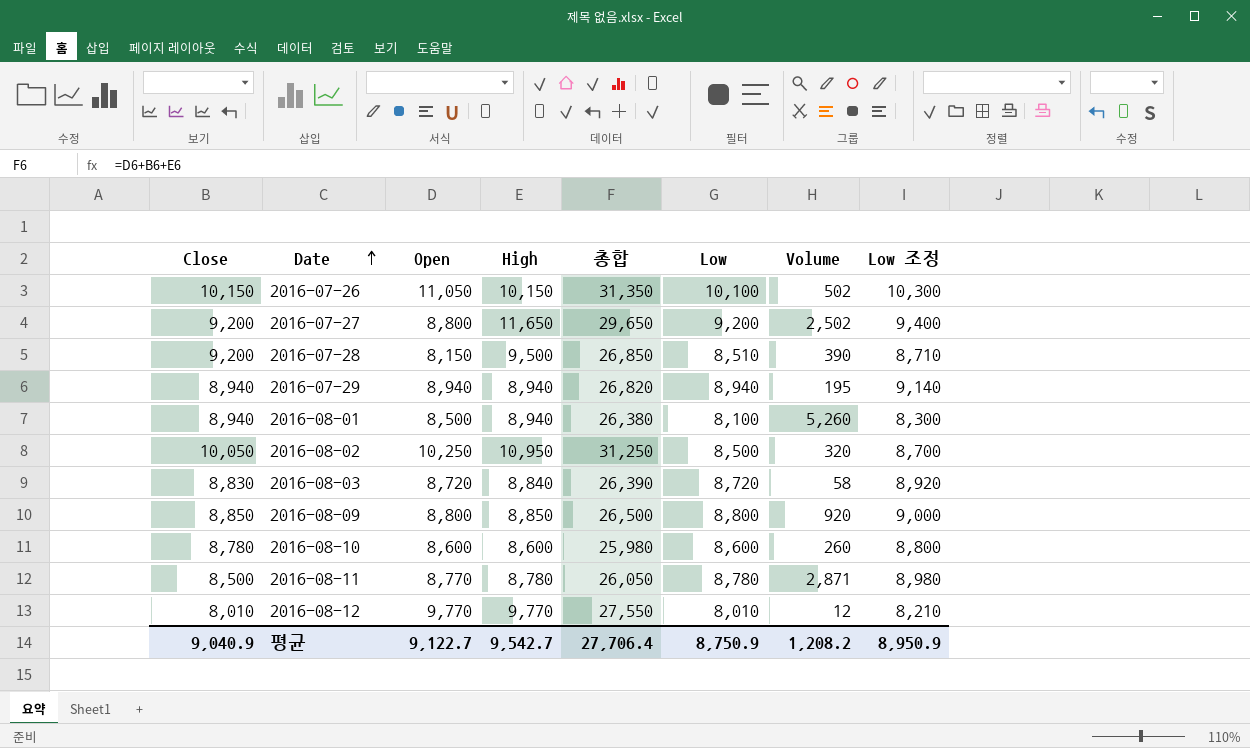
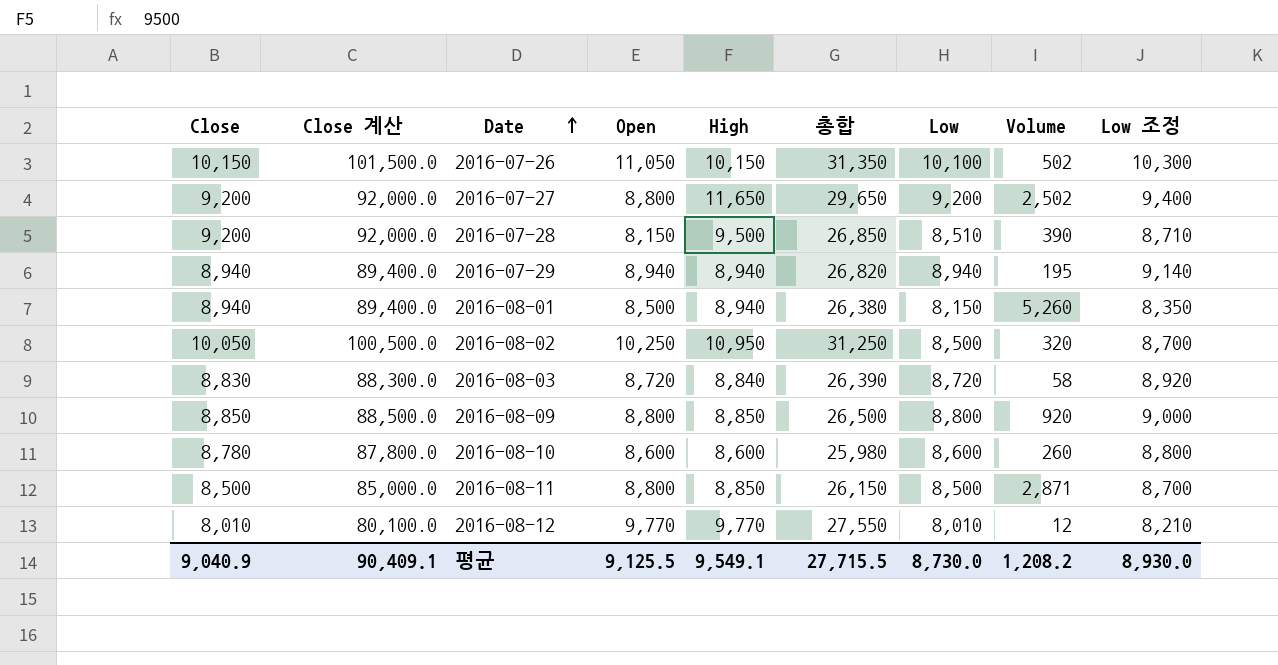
column Close 계산 | formula: none -> [Close] * 10
2016-08-01 | Low: 8,100 -> 8,150
2016-08-01 | Low 조정: 8,300 -> 8,350
2016-08-11 | Open: 8,770 -> 8,800
2016-08-11 | High: 8,780 -> 8,850
2016-08-11 | 총합: 26,050 -> 26,150
2016-08-11 | Low: 8,780 -> 8,500
2016-08-11 | Low 조정: 8,980 -> 8,700
평균 | Open: 9,122.7 -> 9,125.5
평균 | High: 9,542.7 -> 9,549.1
평균 | 총합: 27,706.4 -> 27,715.5
평균 | Low: 8,750.9 -> 8,730.0
평균 | Low 조정: 8,950.9 -> 8,930.0

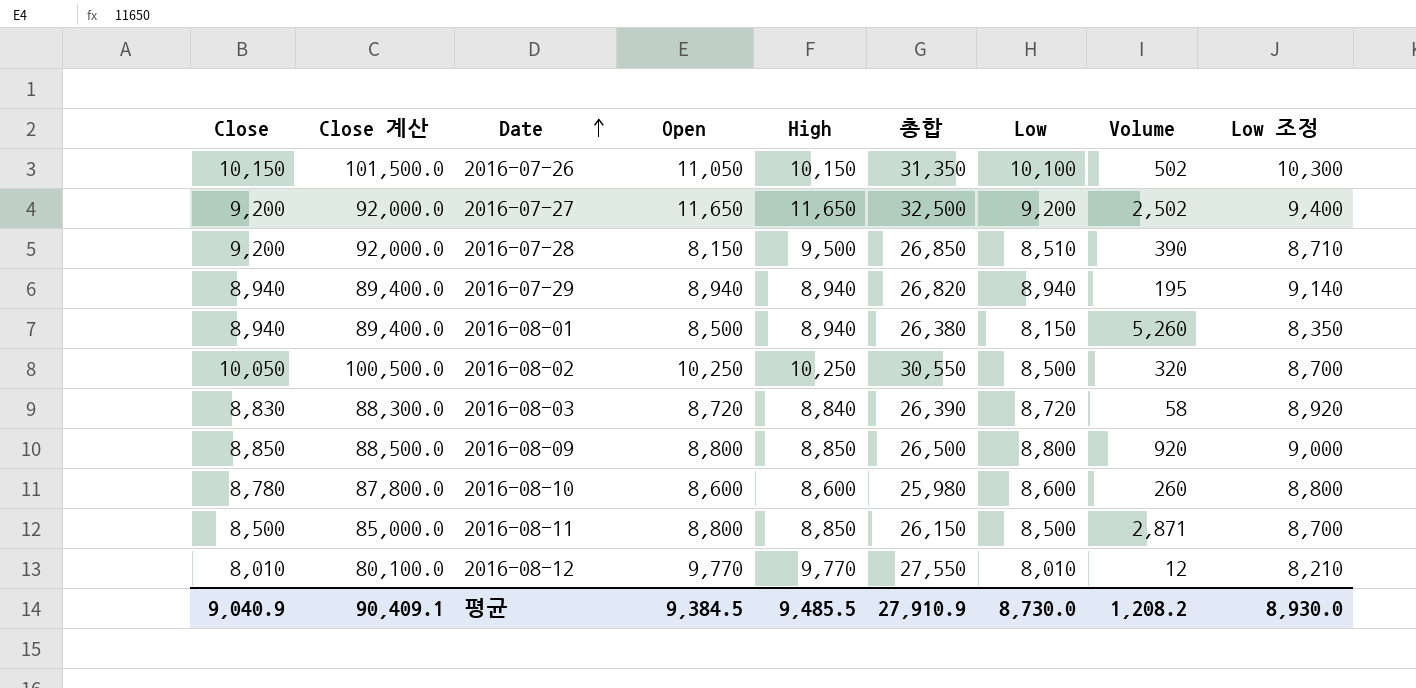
2016-07-27 | Open: 8,800 -> 11,650
2016-07-27 | 총합: 29,650 -> 32,500
2016-08-02 | High: 10,950 -> 10,250
2016-08-02 | 총합: 31,250 -> 30,550
평균 | Open: 9,125.5 -> 9,384.5
평균 | High: 9,549.1 -> 9,485.5
평균 | 총합: 27,715.5 -> 27,910.9

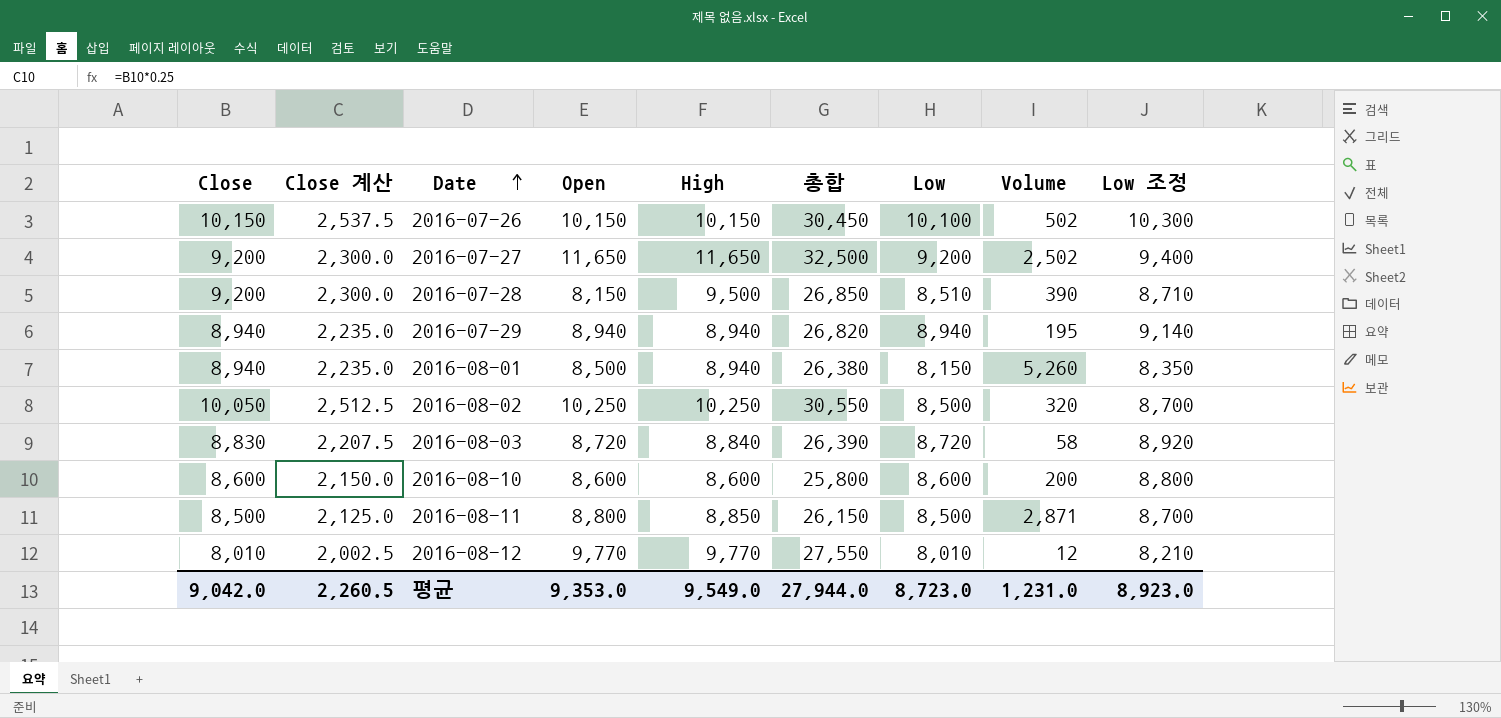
column Close 계산 | formula: [Close] * 10 -> [Close] * 0.25
row 2016-08-09: 8,850 | 88,500.0 | 8,800 | 8,850 | 26,500 | 8,800 | 920 | 9,000 -> none
2016-07-26 | Open: 11,050 -> 10,150
2016-07-26 | 총합: 31,350 -> 30,450
2016-08-10 | Close: 8,780 -> 8,600
2016-08-10 | 총합: 25,980 -> 25,800
2016-08-10 | Volume: 260 -> 200
평균 | Close: 9,040.9 -> 9,042.0
평균 | Close 계산: 90,409.1 -> 2,260.5
평균 | Open: 9,384.5 -> 9,353.0
평균 | High: 9,485.5 -> 9,549.0
평균 | 총합: 27,910.9 -> 27,944.0
평균 | Low: 8,730.0 -> 8,723.0
평균 | Volume: 1,208.2 -> 1,231.0
평균 | Low 조정: 8,930.0 -> 8,923.0

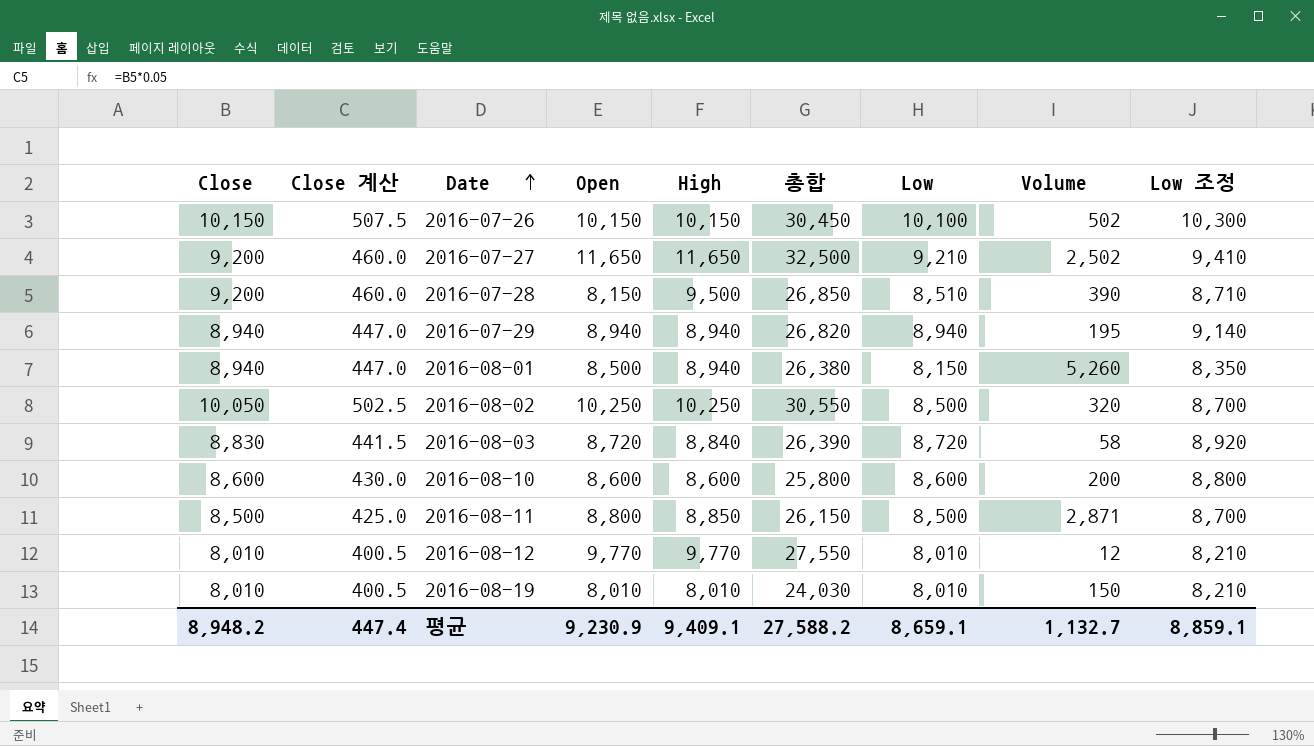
column Close 계산 | formula: [Close] * 0.25 -> [Close] * 0.05
2016-07-27 | Low: 9,200 -> 9,210
2016-07-27 | Low 조정: 9,400 -> 9,410
row 2016-08-19: none -> 8,010 | 400.5 | 8,010 | 8,010 | 24,030 | 8,010 | 150 | 8,210
평균 | Close: 9,042.0 -> 8,948.2
평균 | Close 계산: 2,260.5 -> 447.4
평균 | Open: 9,353.0 -> 9,230.9
평균 | High: 9,549.0 -> 9,409.1
평균 | 총합: 27,944.0 -> 27,588.2
평균 | Low: 8,723.0 -> 8,659.1
평균 | Volume: 1,231.0 -> 1,132.7
평균 | Low 조정: 8,923.0 -> 8,859.1

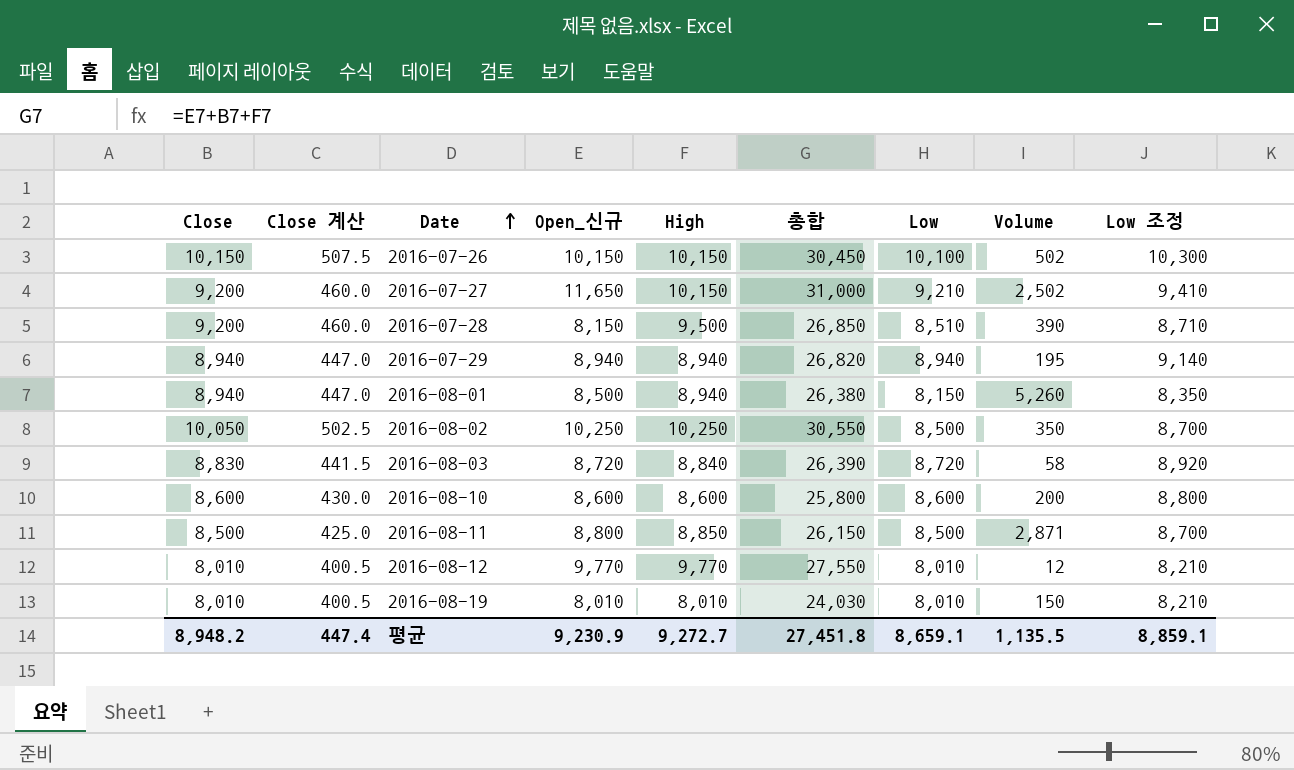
column name: Open -> Open_신규
2016-07-27 | High: 11,650 -> 10,150
2016-07-27 | 총합: 32,500 -> 31,000
2016-08-02 | Volume: 320 -> 350
평균 | High: 9,409.1 -> 9,272.7
평균 | 총합: 27,588.2 -> 27,451.8
평균 | Volume: 1,132.7 -> 1,135.5

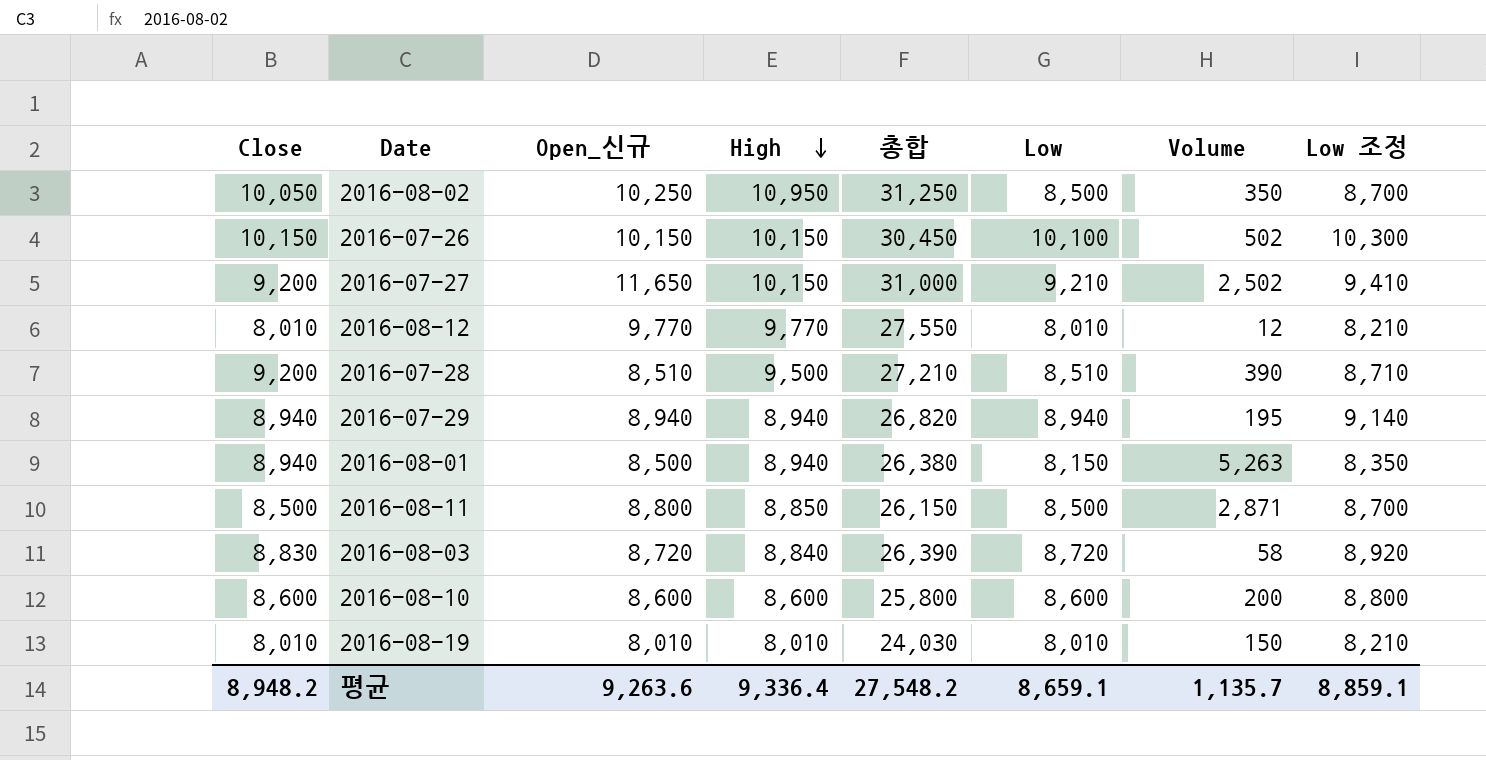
row order: Date ascending -> High descending
column Close 계산 | formula: [Close] * 0.05 -> none
2016-08-02 | High: 10,250 -> 10,950
2016-08-02 | 총합: 30,550 -> 31,250
2016-07-28 | Open_신규: 8,150 -> 8,510
2016-07-28 | 총합: 26,850 -> 27,210
2016-08-01 | Volume: 5,260 -> 5,263
평균 | Open_신규: 9,230.9 -> 9,263.6
평균 | High: 9,272.7 -> 9,336.4
평균 | 총합: 27,451.8 -> 27,548.2
평균 | Volume: 1,135.5 -> 1,135.7

